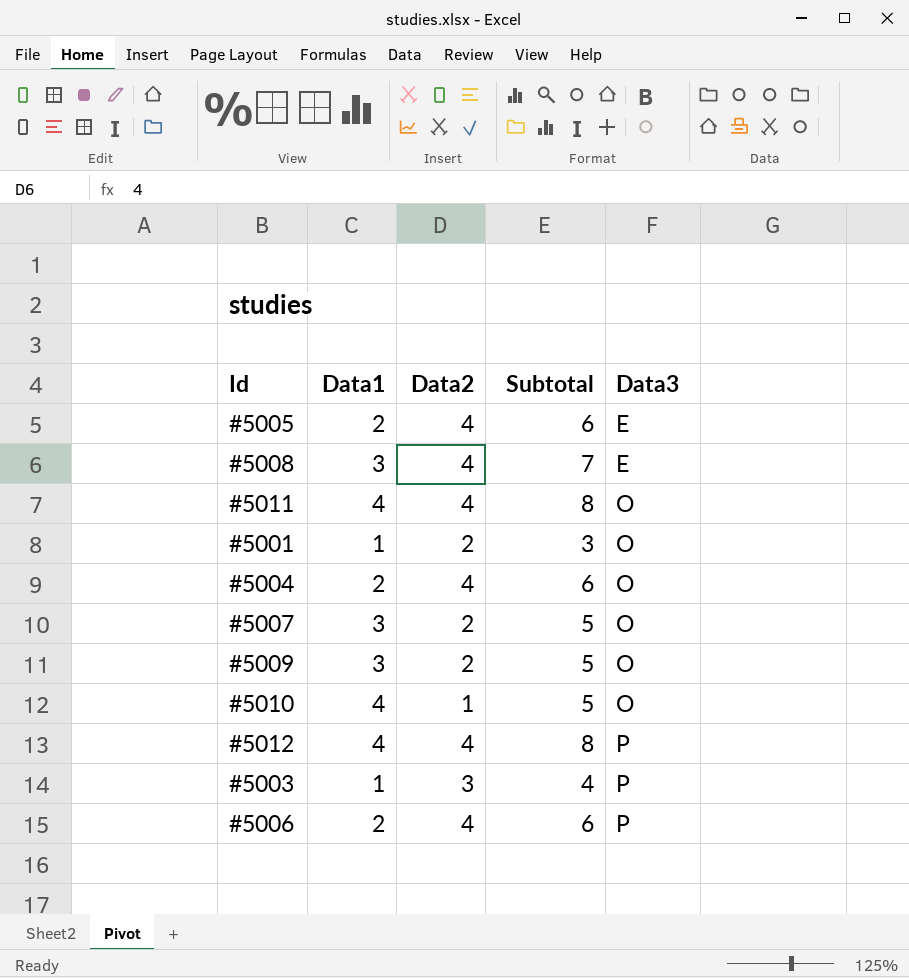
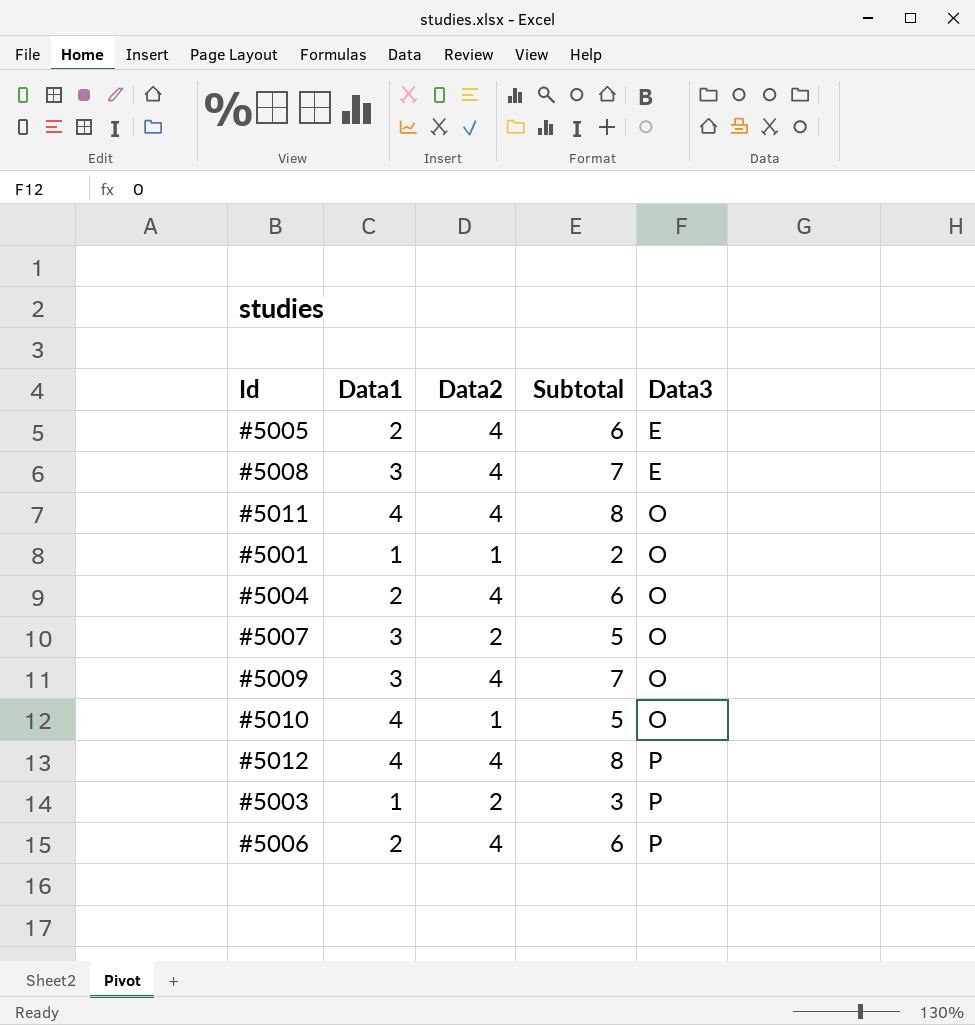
#5001 | Data2: 2 -> 1
#5001 | Subtotal: 3 -> 2
#5009 | Data2: 2 -> 4
#5009 | Subtotal: 5 -> 7
#5003 | Data2: 3 -> 2
#5003 | Subtotal: 4 -> 3

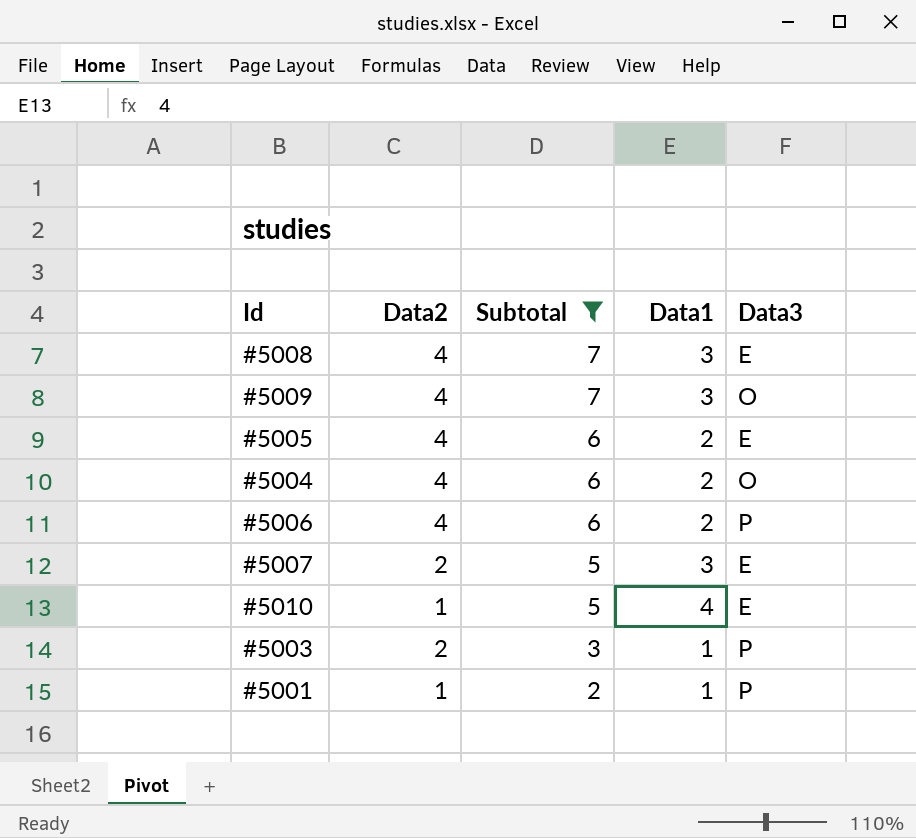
filter: none -> Subtotal != 8
row order: Data3 ascending -> Subtotal descending
column Data1 | position: 2 -> 4
#5007 | Data3: O -> E
#5010 | Data3: O -> E
#5001 | Data3: O -> P

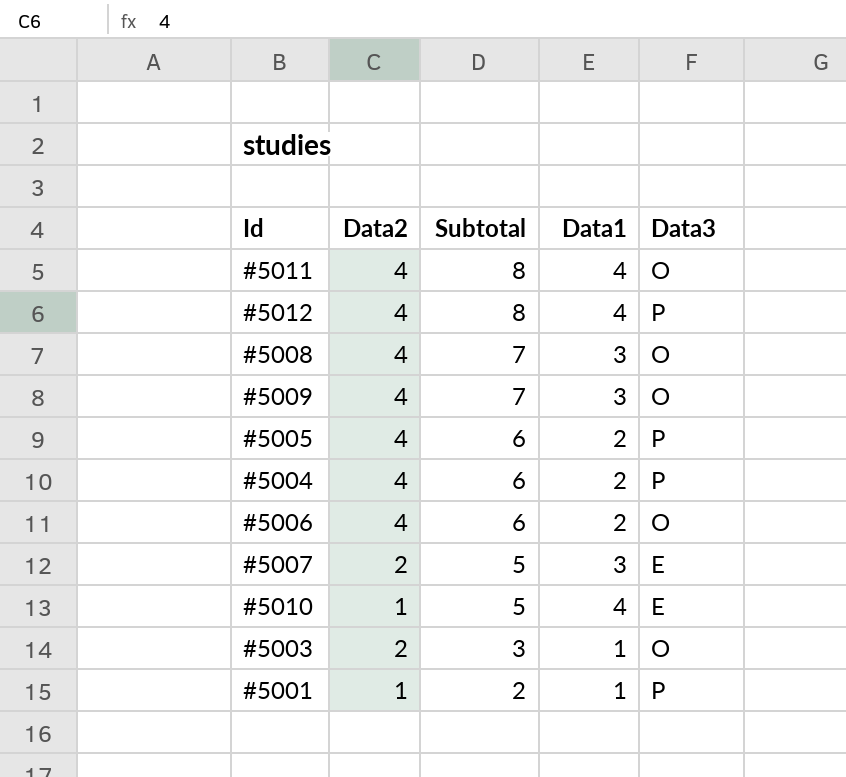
filter: Subtotal != 8 -> none
#5008 | Data3: E -> O
#5005 | Data3: E -> P
#5004 | Data3: O -> P
#5006 | Data3: P -> O
#5003 | Data3: P -> O

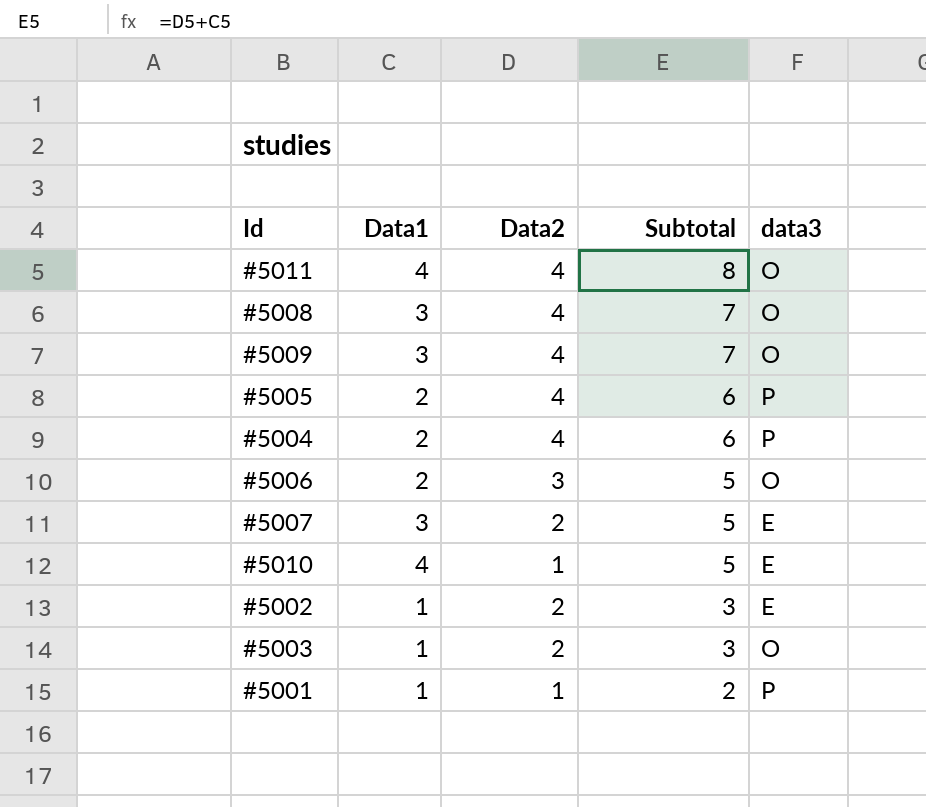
column Data1 | position: 4 -> 2
column name: Data3 -> data3
row #5012: 4 | 8 | 4 | P -> none
#5006 | Data2: 4 -> 3
#5006 | Subtotal: 6 -> 5
row #5002: none -> 1 | 2 | 3 | E

